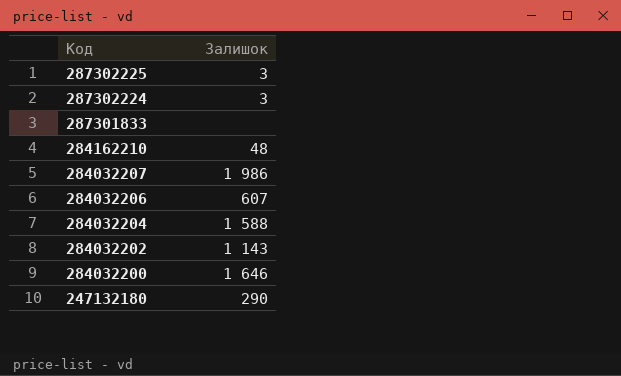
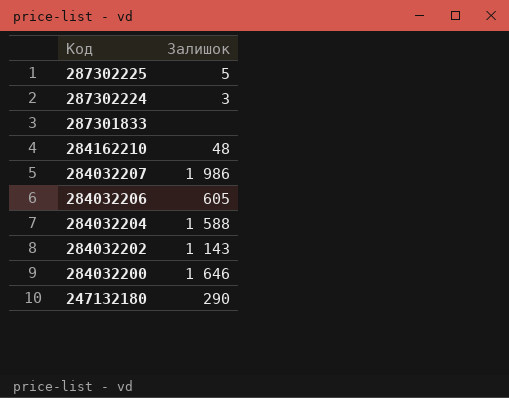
287302225 | Залишок: 3 -> 5
284032206 | Залишок: 607 -> 605

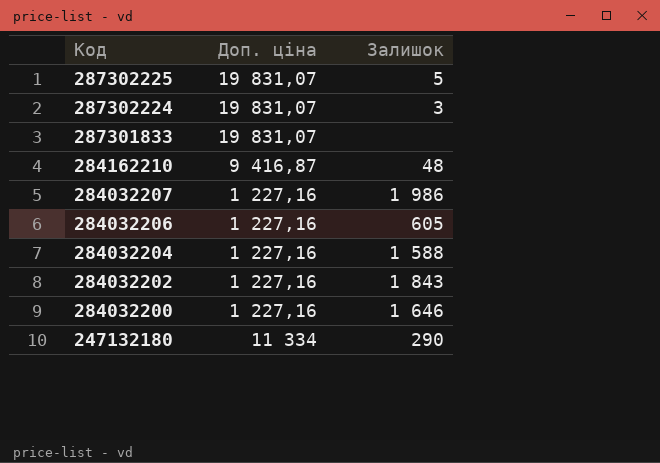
column Доп. ціна | position: none -> 2
284032202 | Залишок: 1 143 -> 1 843

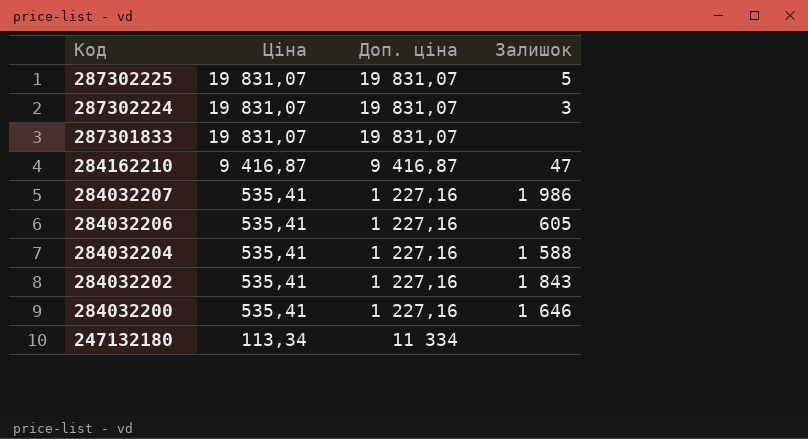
column Ціна | position: none -> 2
284162210 | Залишок: 48 -> 47
247132180 | Залишок: 290 -> none

